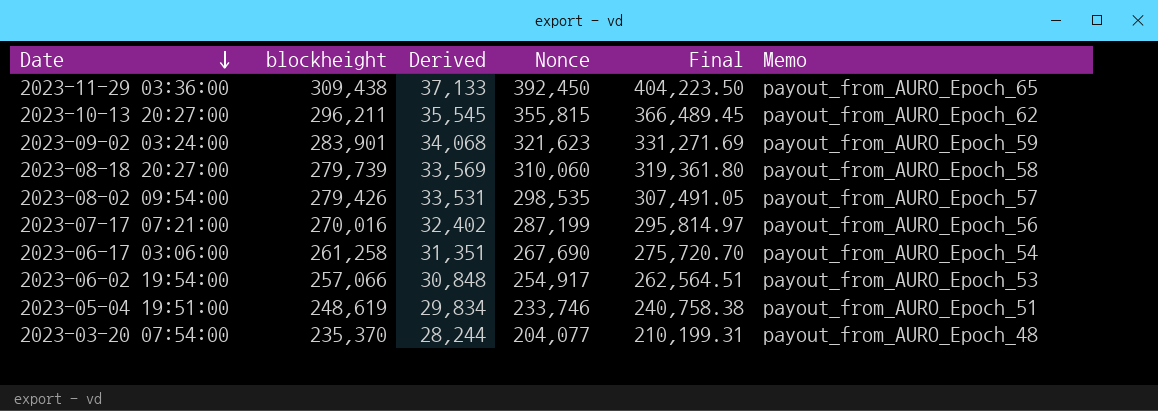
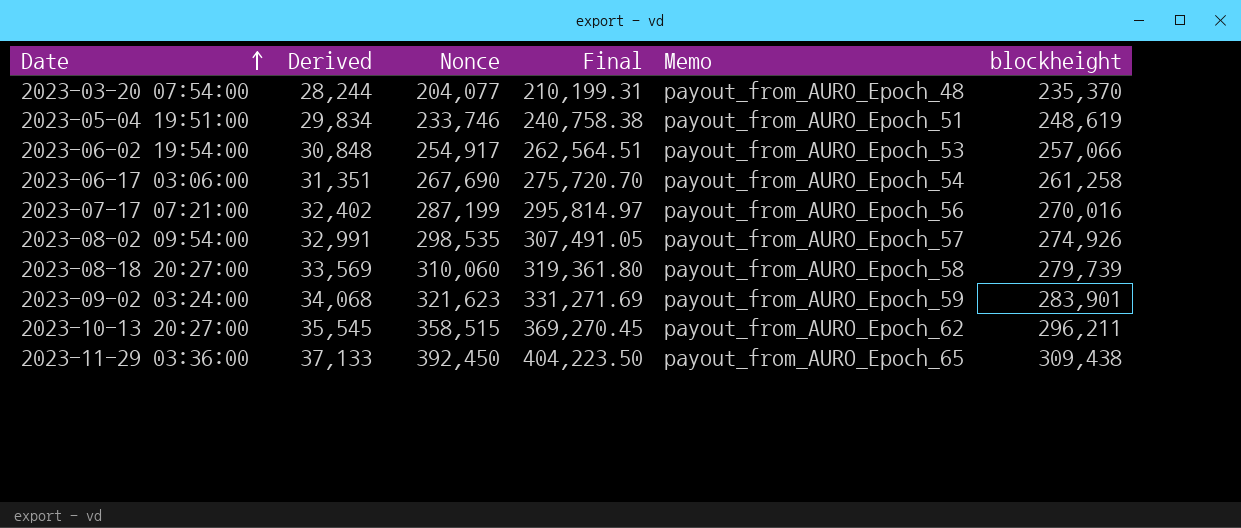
row order: Date descending -> Date ascending
column blockheight | position: 2 -> 6
2023-08-02 09:54:00 | Derived: 33,531 -> 32,991
2023-08-02 09:54:00 | blockheight: 279,426 -> 274,926
2023-10-13 20:27:00 | Nonce: 355,815 -> 358,515
2023-10-13 20:27:00 | Final: 366,489.45 -> 369,270.45

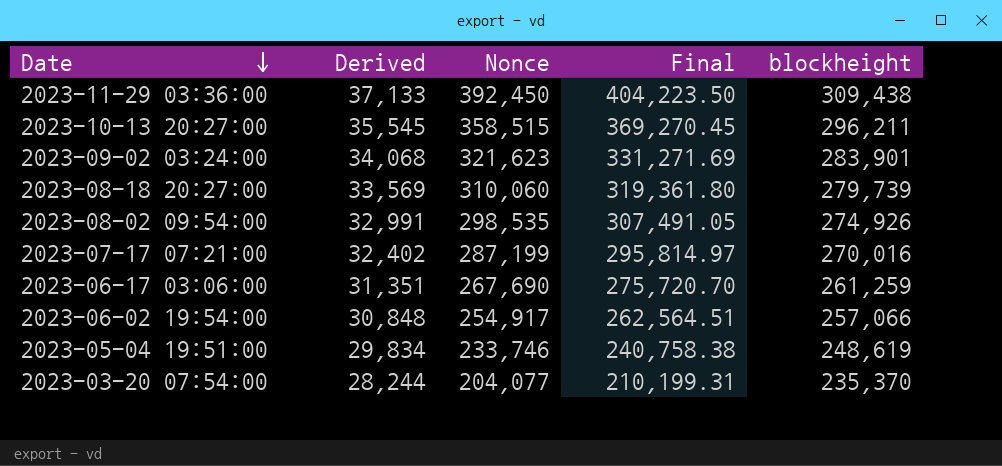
row order: Date ascending -> Date descending
column Memo | position: 5 -> none
2023-06-17 03:06:00 | blockheight: 261,258 -> 261,259

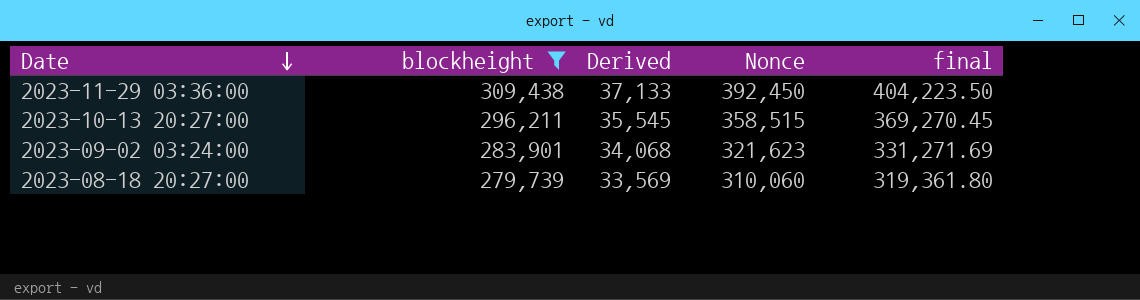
filter: none -> blockheight >= 279,739
column blockheight | position: 5 -> 2
column name: Final -> final

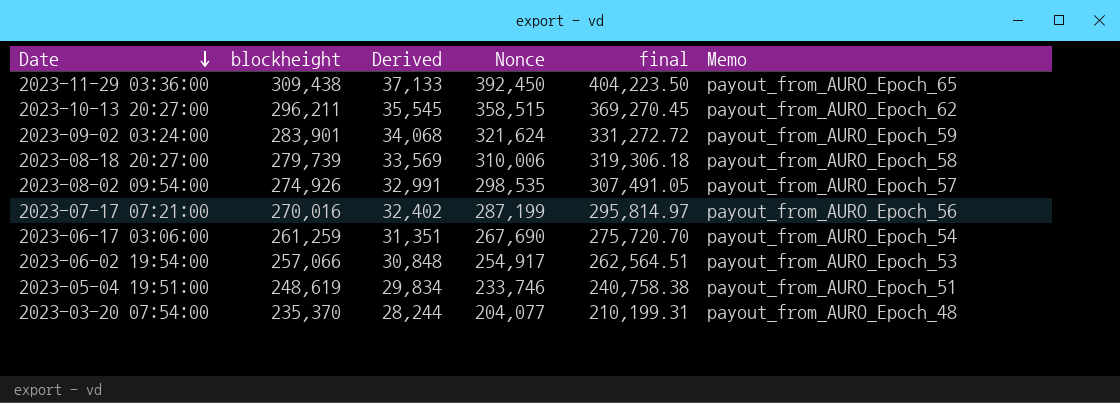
filter: blockheight >= 279,739 -> none
column Memo | position: none -> 6
2023-09-02 03:24:00 | Nonce: 321,623 -> 321,624
2023-09-02 03:24:00 | final: 331,271.69 -> 331,272.72
2023-08-18 20:27:00 | Nonce: 310,060 -> 310,006
2023-08-18 20:27:00 | final: 319,361.80 -> 319,306.18

